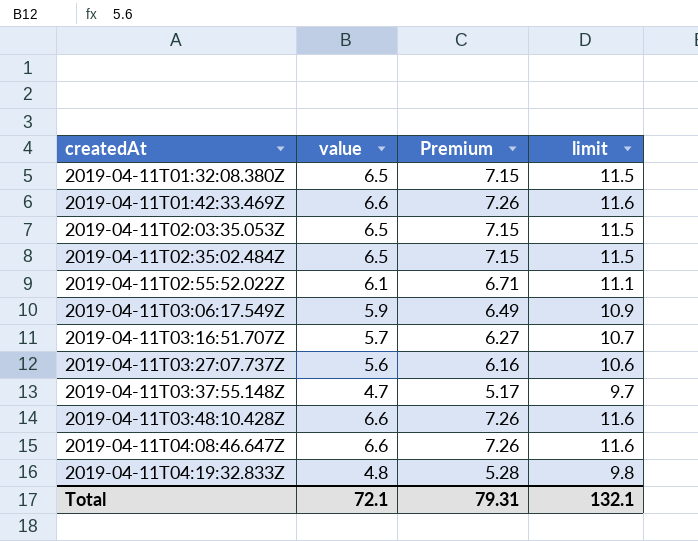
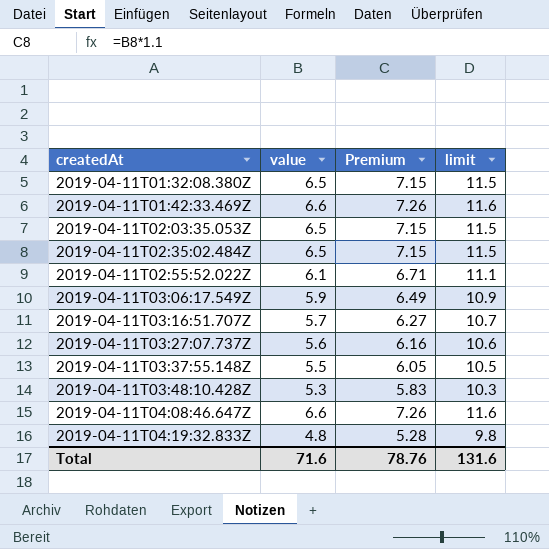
2019-04-11T03:37:55.148Z | value: 4.7 -> 5.5
2019-04-11T03:37:55.148Z | Premium: 5.17 -> 6.05
2019-04-11T03:37:55.148Z | limit: 9.7 -> 10.5
2019-04-11T03:48:10.428Z | value: 6.6 -> 5.3
2019-04-11T03:48:10.428Z | Premium: 7.26 -> 5.83
2019-04-11T03:48:10.428Z | limit: 11.6 -> 10.3
Total | value: 72.1 -> 71.6
Total | Premium: 79.31 -> 78.76
Total | limit: 132.1 -> 131.6

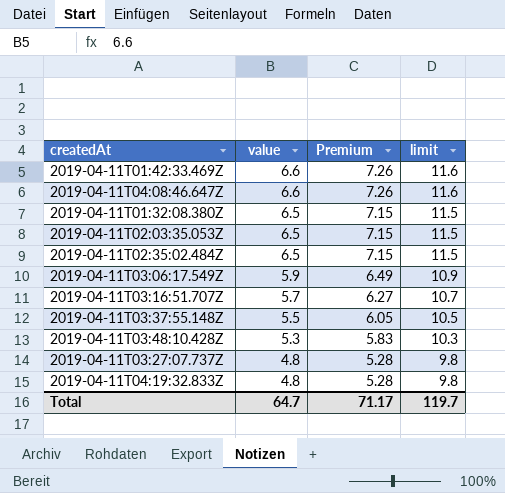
row order: createdAt ascending -> value descending
row 2019-04-11T02:55:52.022Z: 6.1 | 6.71 | 11.1 -> none
2019-04-11T03:27:07.737Z | value: 5.6 -> 4.8
2019-04-11T03:27:07.737Z | Premium: 6.16 -> 5.28
2019-04-11T03:27:07.737Z | limit: 10.6 -> 9.8
Total | value: 71.6 -> 64.7
Total | Premium: 78.76 -> 71.17
Total | limit: 131.6 -> 119.7

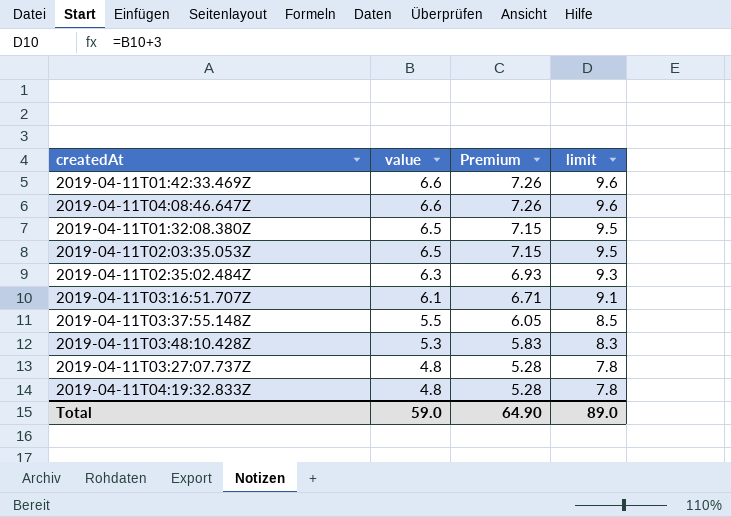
column limit | formula: [value] + 5 -> [value] + 3
row 2019-04-11T03:06:17.549Z: 5.9 | 6.49 | 10.9 -> none
2019-04-11T02:35:02.484Z | value: 6.5 -> 6.3
2019-04-11T02:35:02.484Z | Premium: 7.15 -> 6.93
2019-04-11T03:16:51.707Z | value: 5.7 -> 6.1
2019-04-11T03:16:51.707Z | Premium: 6.27 -> 6.71
Total | value: 64.7 -> 59.0
Total | Premium: 71.17 -> 64.90
Total | limit: 119.7 -> 89.0

